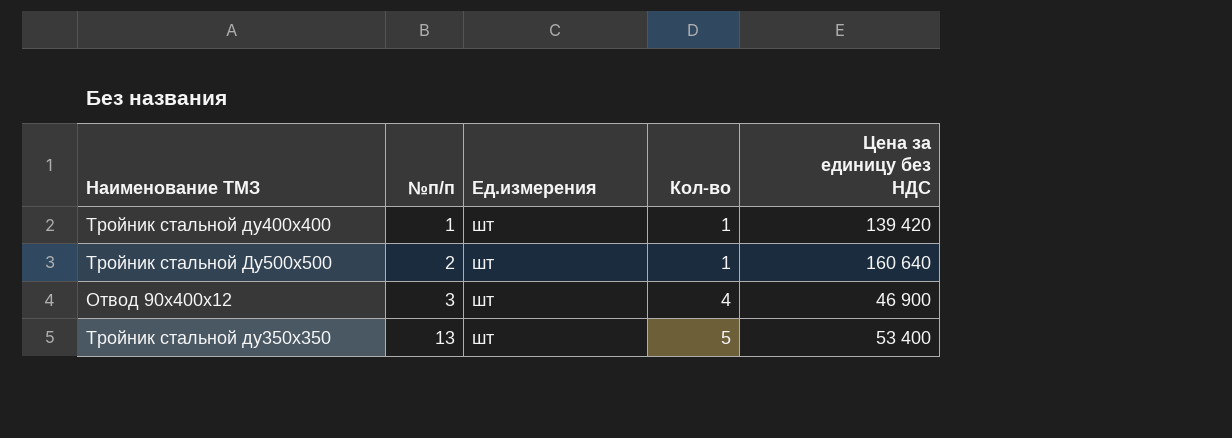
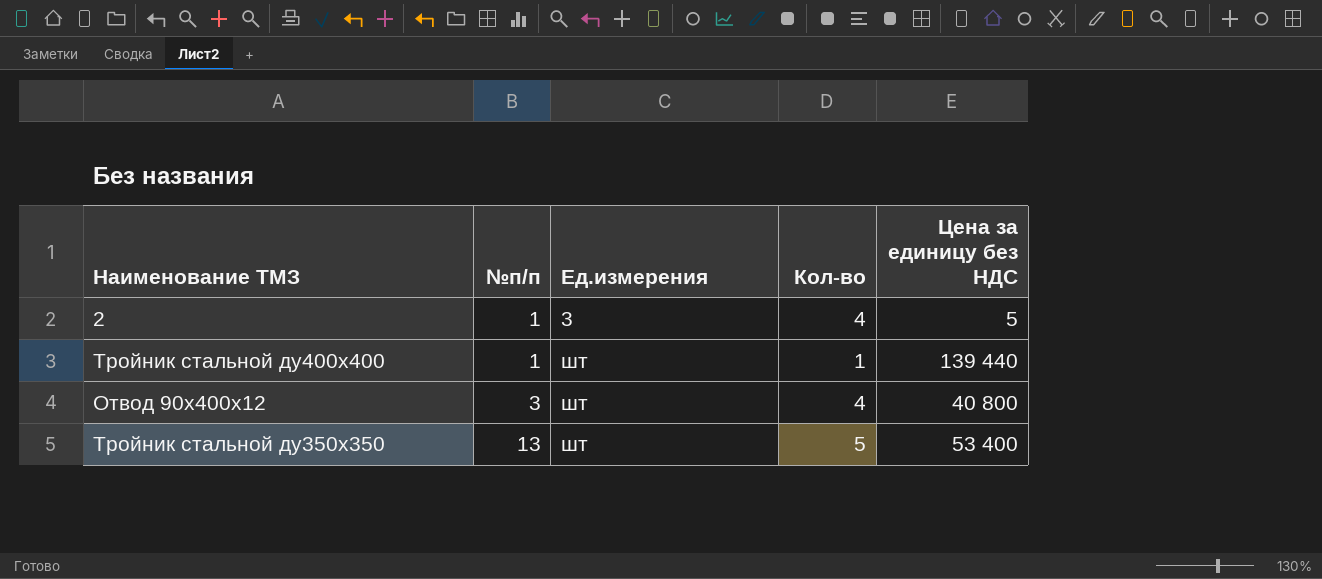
row Тройник стальной Ду500х500: 2 | шт | 1 | 160 640 -> none
row 2: none -> 1 | 3 | 4 | 5
Тройник стальной ду400х400 | Цена за единицу без НДС: 139 420 -> 139 440
Отвод 90х400х12 | Цена за единицу без НДС: 46 900 -> 40 800

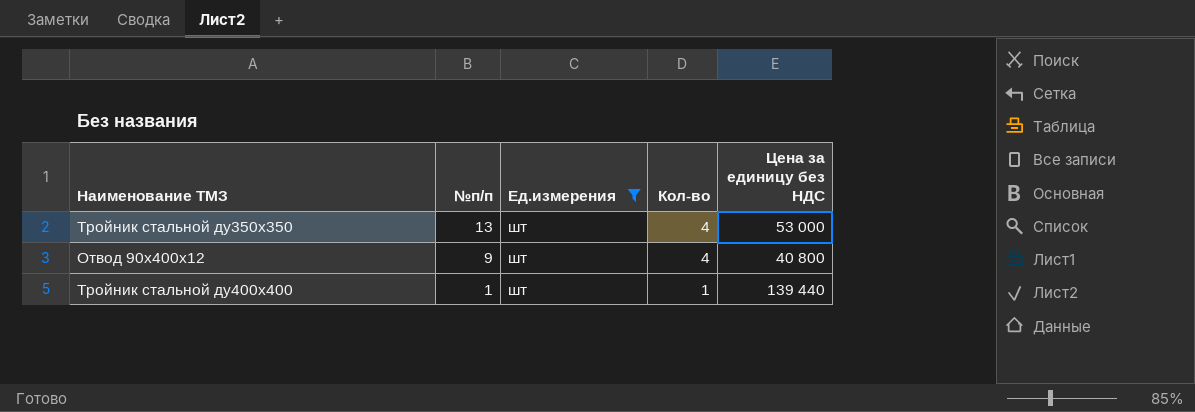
filter: none -> Ед.измерения = шт
row order: №п/п ascending -> №п/п descending
Тройник стальной ду350х350 | Кол-во: 5 -> 4
Тройник стальной ду350х350 | Цена за единицу без НДС: 53 400 -> 53 000
Отвод 90х400х12 | №п/п: 3 -> 9

